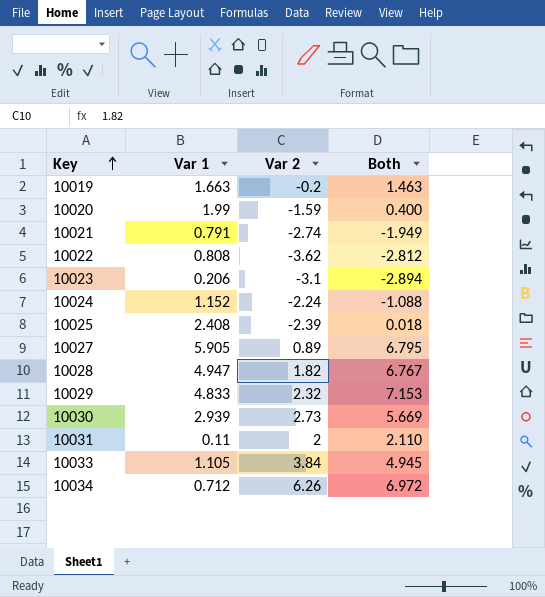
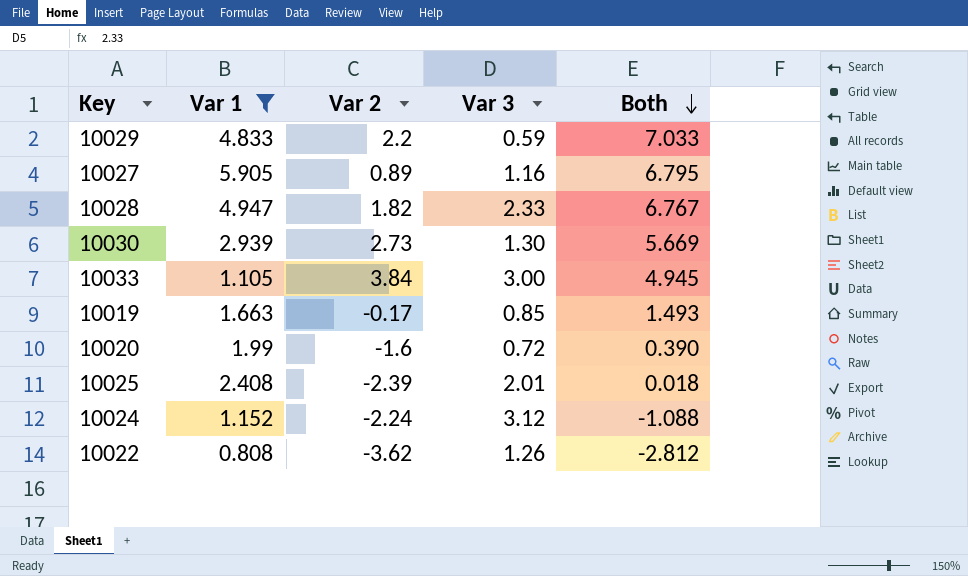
filter: none -> Var 1 >= 0.808
row order: Key ascending -> Both descending
column Var 3 | position: none -> 4
10029 | Var 2: 2.32 -> 2.2
10029 | Both: 7.153 -> 7.033
10019 | Var 2: -0.2 -> -0.17
10019 | Both: 1.463 -> 1.493
10020 | Var 2: -1.59 -> -1.6
10020 | Both: 0.400 -> 0.390

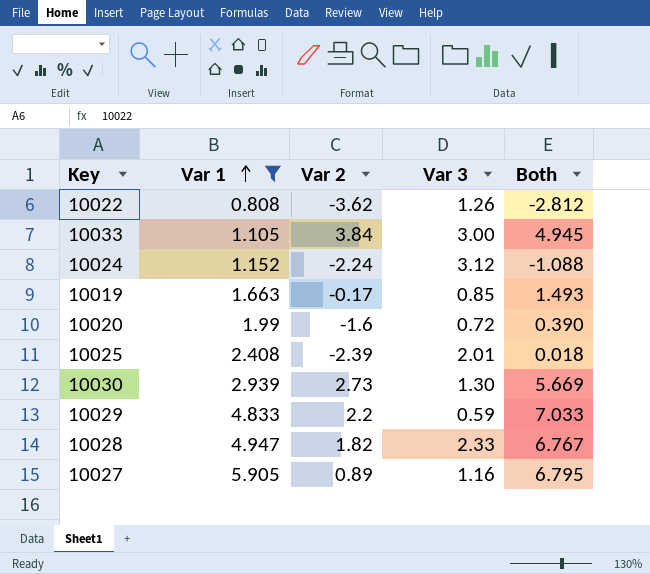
row order: Both descending -> Var 1 ascending

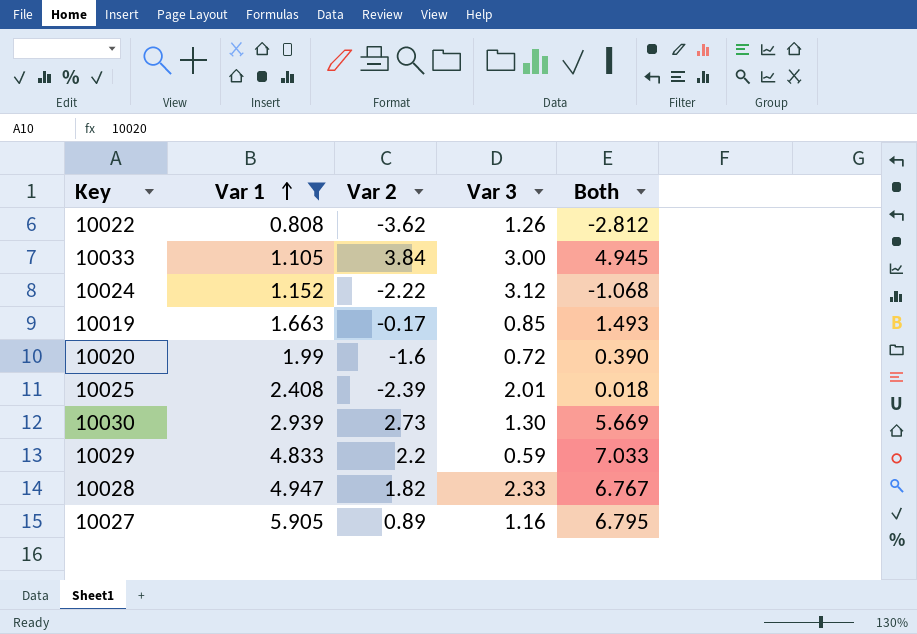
10024 | Var 2: -2.24 -> -2.22
10024 | Both: -1.088 -> -1.068

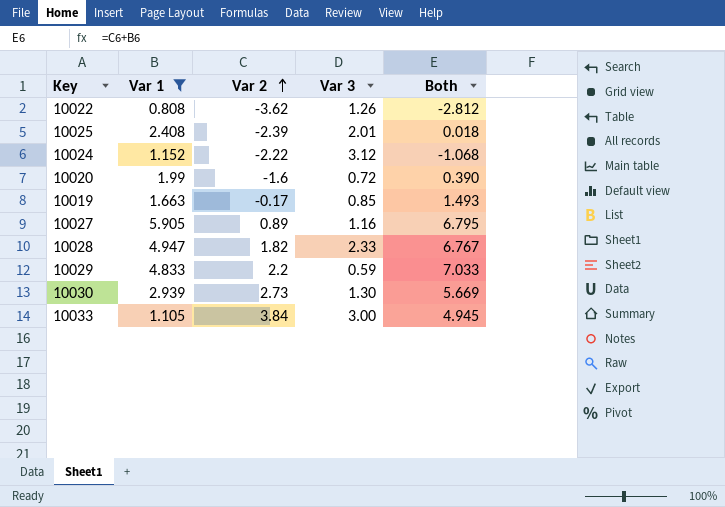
row order: Var 1 ascending -> Var 2 ascending

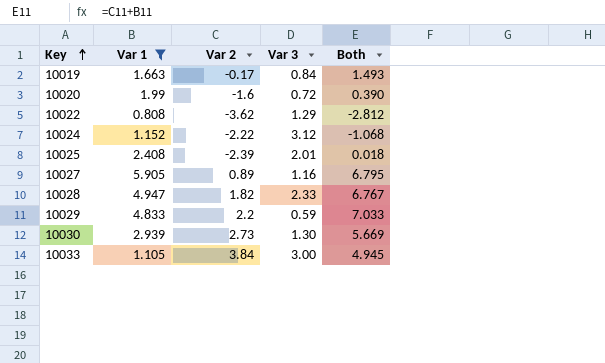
row order: Var 2 ascending -> Key ascending
10019 | Var 3: 0.85 -> 0.84
10022 | Var 3: 1.26 -> 1.29

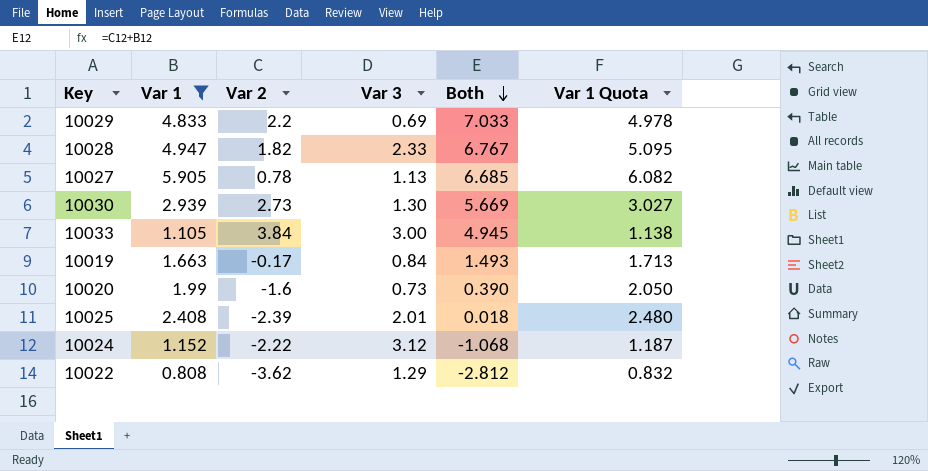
row order: Key ascending -> Both descending
column Var 1 Quota | formula: none -> [Var 1] * 1.03
10029 | Var 3: 0.59 -> 0.69
10027 | Var 2: 0.89 -> 0.78
10027 | Var 3: 1.16 -> 1.13
10027 | Both: 6.795 -> 6.685
10020 | Var 3: 0.72 -> 0.73

